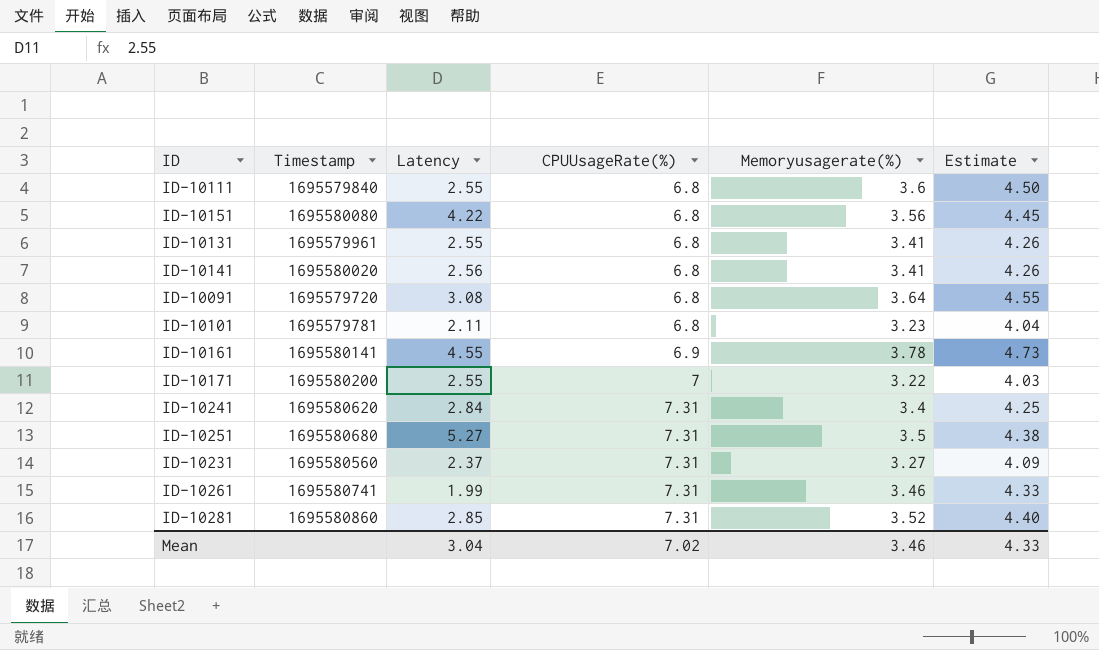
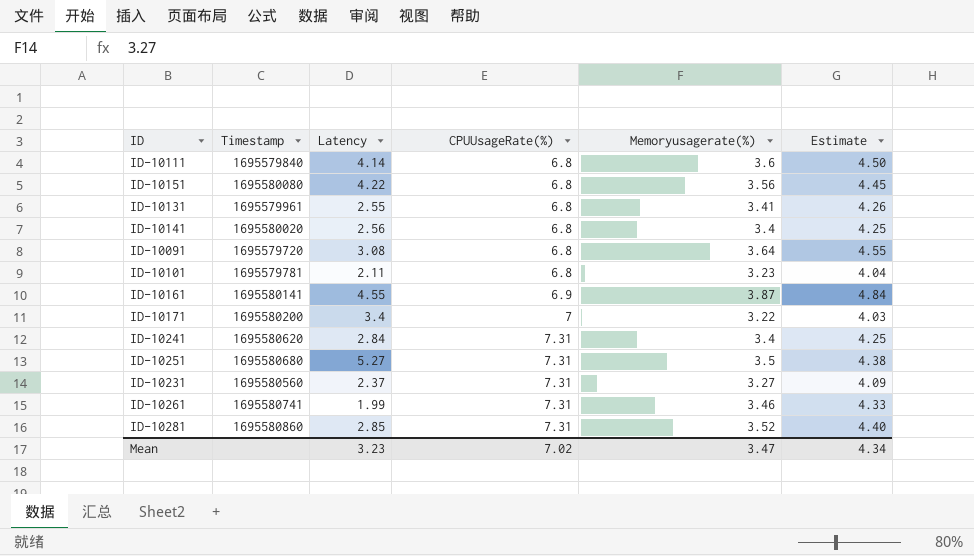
ID-10111 | Latency: 2.55 -> 4.14
ID-10141 | Memoryusagerate(%): 3.41 -> 3.4
ID-10141 | Estimate: 4.26 -> 4.25
ID-10161 | Memoryusagerate(%): 3.78 -> 3.87
ID-10161 | Estimate: 4.73 -> 4.84
ID-10171 | Latency: 2.55 -> 3.4
Mean | Latency: 3.04 -> 3.23
Mean | Memoryusagerate(%): 3.46 -> 3.47
Mean | Estimate: 4.33 -> 4.34

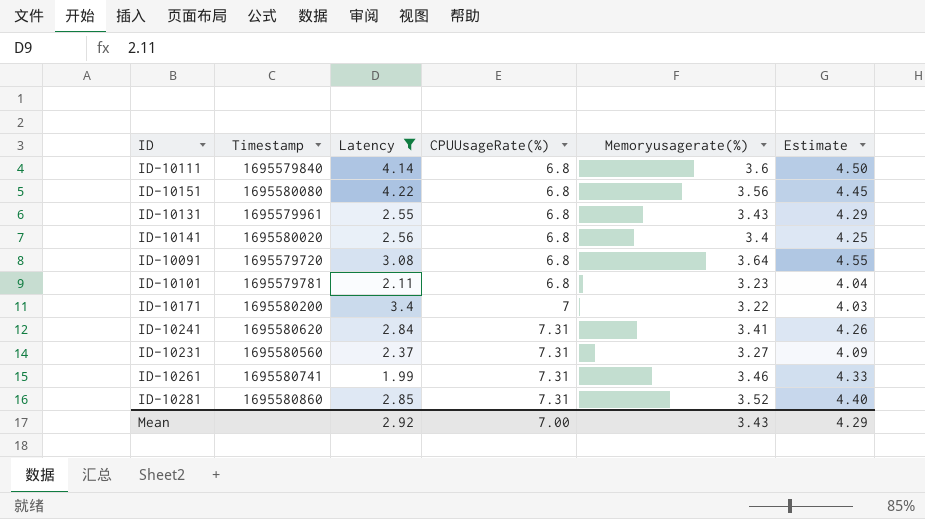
filter: none -> Latency <= 4.22
ID-10131 | Memoryusagerate(%): 3.41 -> 3.43
ID-10131 | Estimate: 4.26 -> 4.29
ID-10241 | Memoryusagerate(%): 3.4 -> 3.41
ID-10241 | Estimate: 4.25 -> 4.26
Mean | Latency: 3.23 -> 2.92
Mean | CPUUsageRate(%): 7.02 -> 7.00
Mean | Memoryusagerate(%): 3.47 -> 3.43
Mean | Estimate: 4.34 -> 4.29

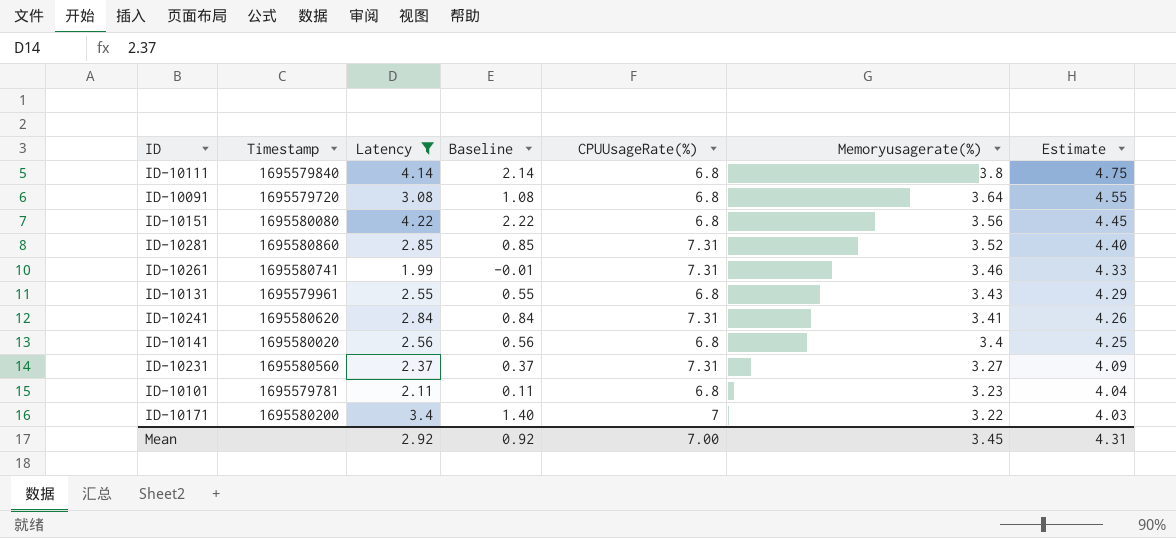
row order: CPUUsageRate(%) ascending -> Memoryusagerate(%) descending
column Baseline | formula: none -> [Latency] - 2
ID-10111 | Memoryusagerate(%): 3.6 -> 3.8
ID-10111 | Estimate: 4.50 -> 4.75
Mean | Memoryusagerate(%): 3.43 -> 3.45
Mean | Estimate: 4.29 -> 4.31

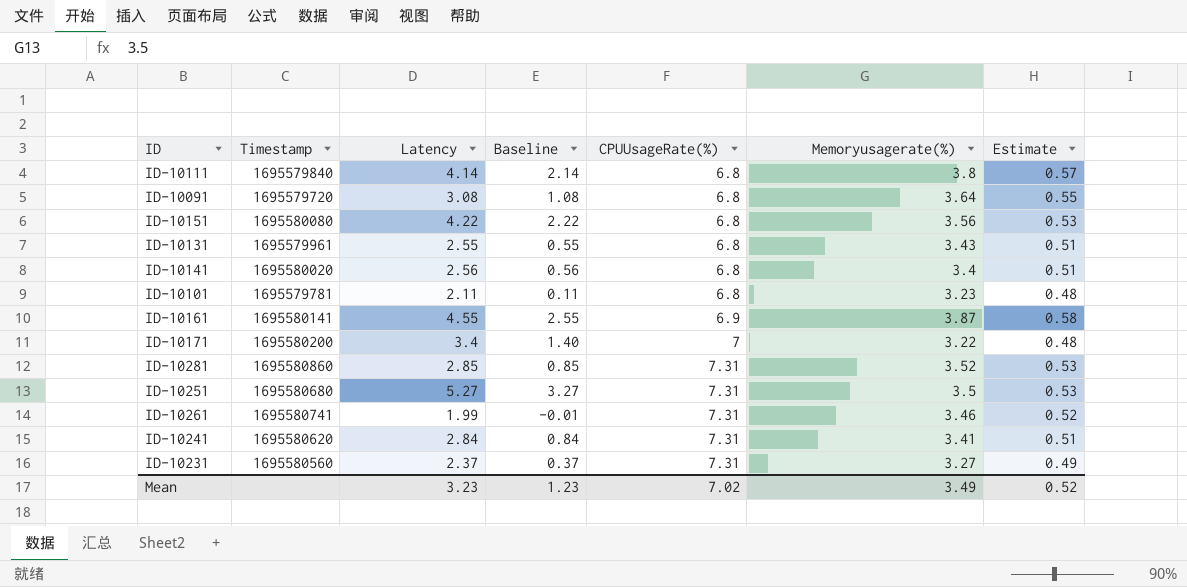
filter: Latency <= 4.22 -> none
row order: Memoryusagerate(%) descending -> CPUUsageRate(%) ascending
column Estimate | formula: [Memoryusagerate(%)] * 1.25 -> [Memoryusagerate(%)] * 0.15
Mean | Latency: 2.92 -> 3.23
Mean | Baseline: 0.92 -> 1.23
Mean | CPUUsageRate(%): 7.00 -> 7.02
Mean | Memoryusagerate(%): 3.45 -> 3.49
Mean | Estimate: 4.31 -> 0.52

